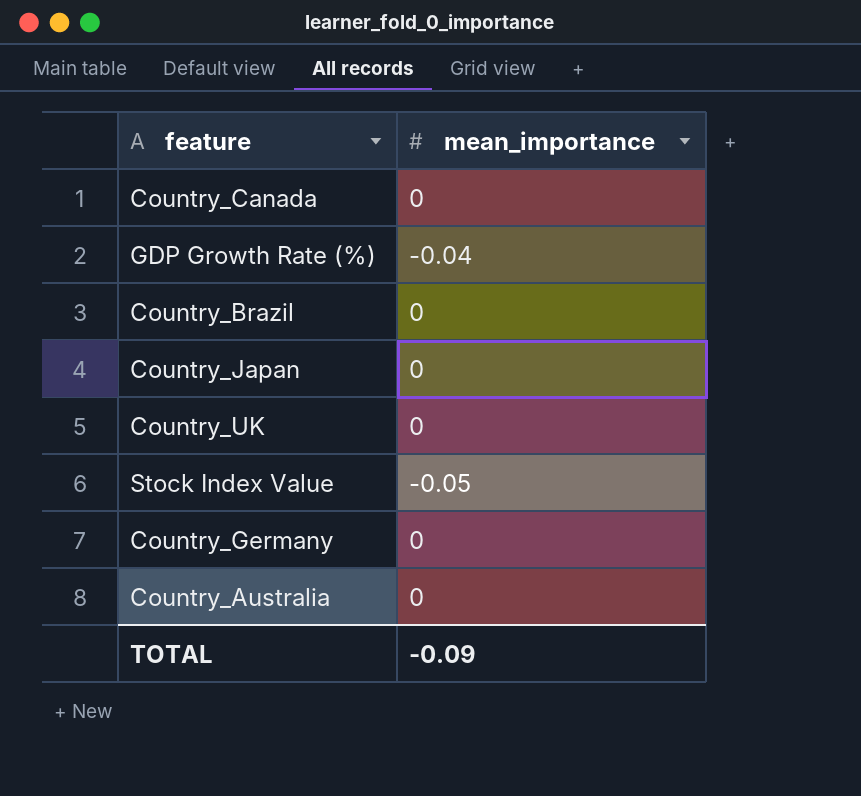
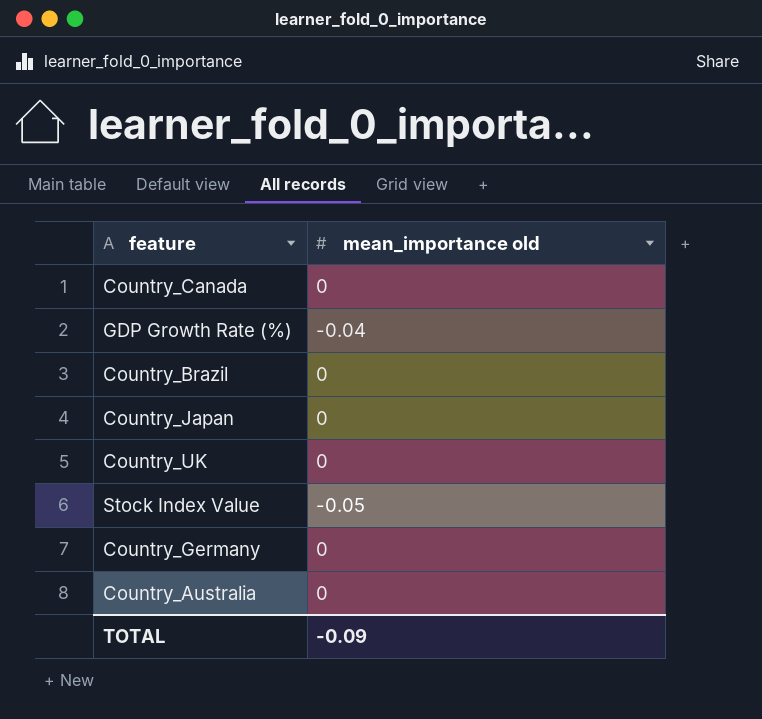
column name: mean_importance -> mean_importance old

